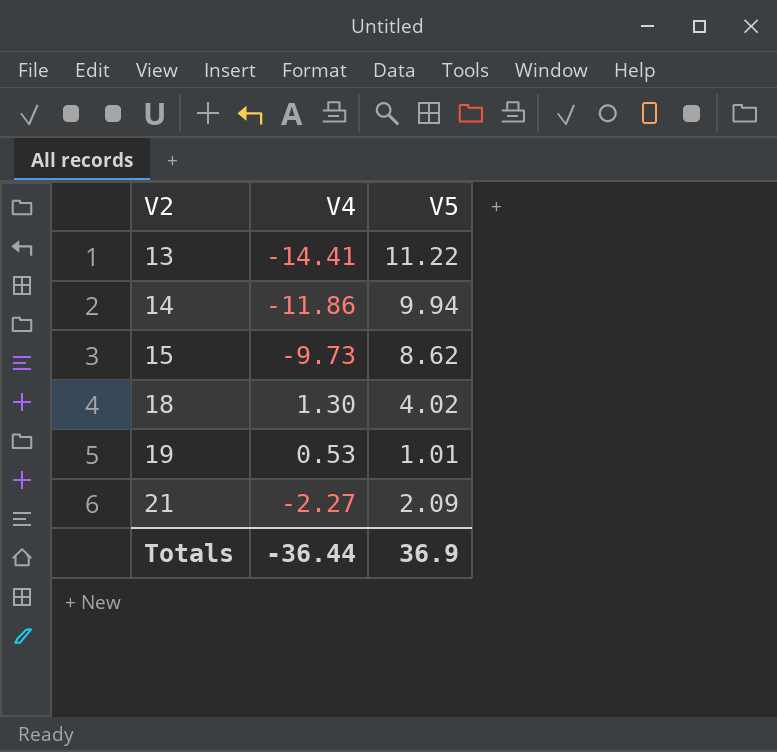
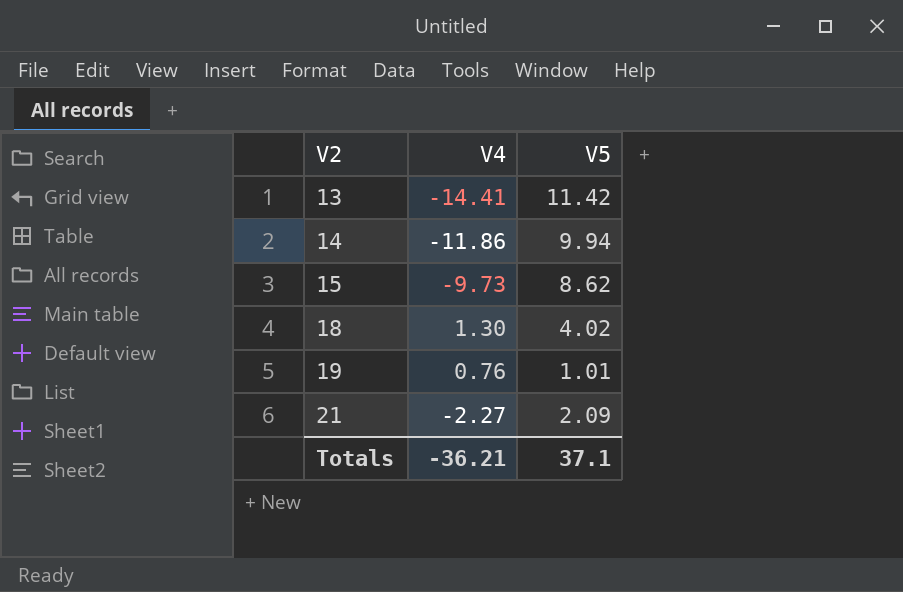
13 | V5: 11.22 -> 11.42
19 | V4: 0.53 -> 0.76
Totals | V4: -36.44 -> -36.21
Totals | V5: 36.9 -> 37.1

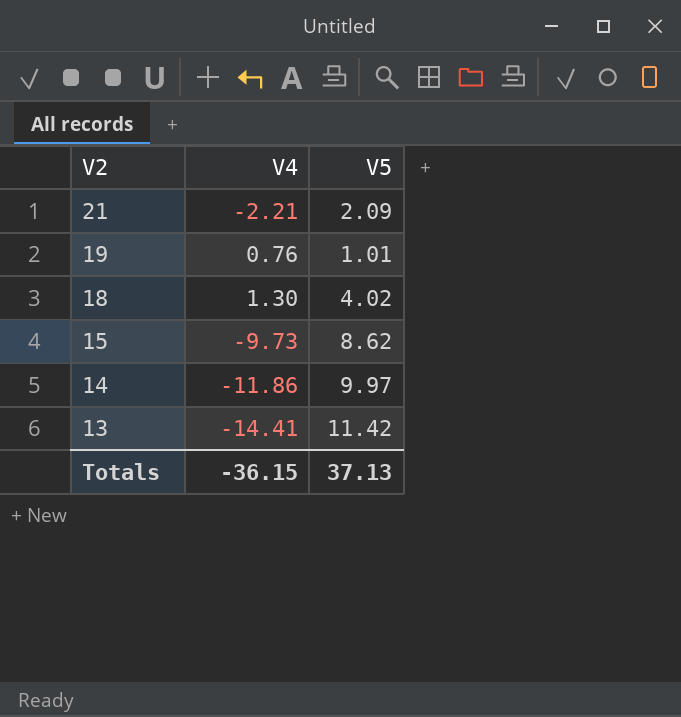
row order: V2 ascending -> V2 descending
21 | V4: -2.27 -> -2.21
14 | V5: 9.94 -> 9.97
Totals | V4: -36.21 -> -36.15
Totals | V5: 37.1 -> 37.13

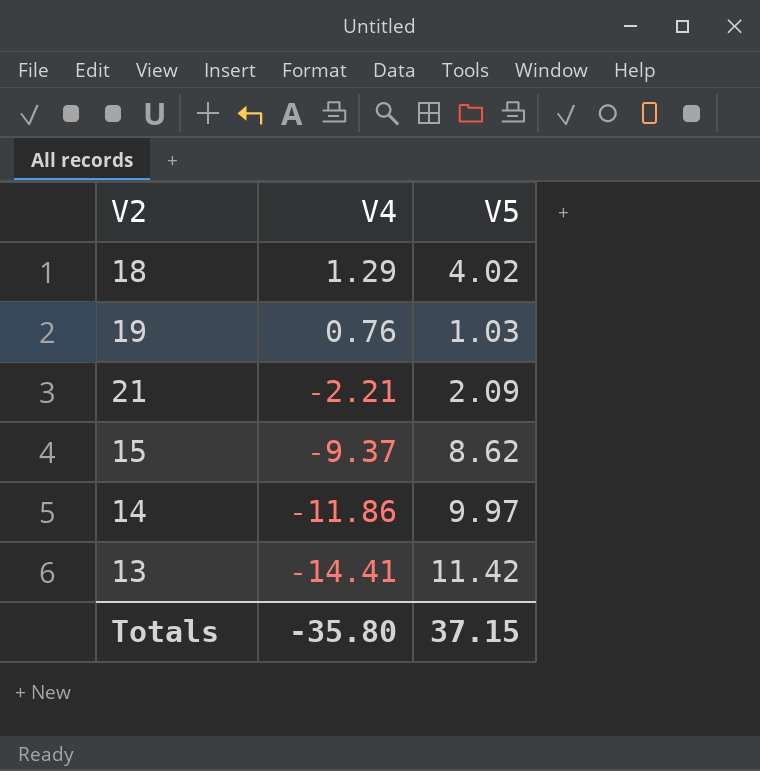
row order: V2 descending -> V4 descending
18 | V4: 1.30 -> 1.29
19 | V5: 1.01 -> 1.03
15 | V4: -9.73 -> -9.37
Totals | V4: -36.15 -> -35.80
Totals | V5: 37.13 -> 37.15

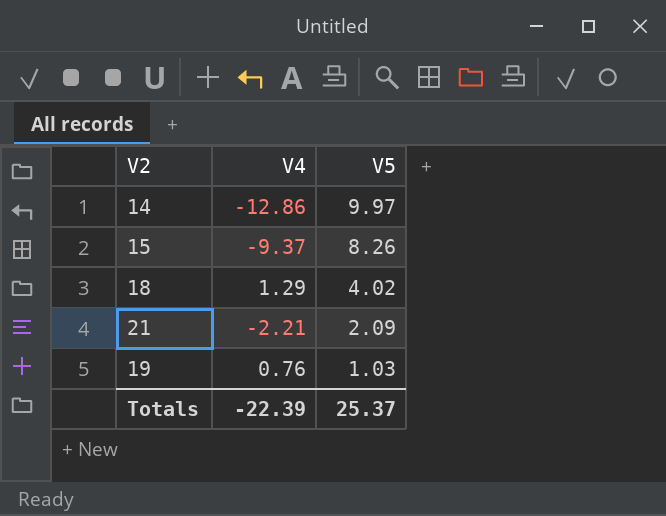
row order: V4 descending -> V5 descending
row 13: -14.41 | 11.42 -> none
14 | V4: -11.86 -> -12.86
15 | V5: 8.62 -> 8.26
Totals | V4: -35.80 -> -22.39
Totals | V5: 37.15 -> 25.37

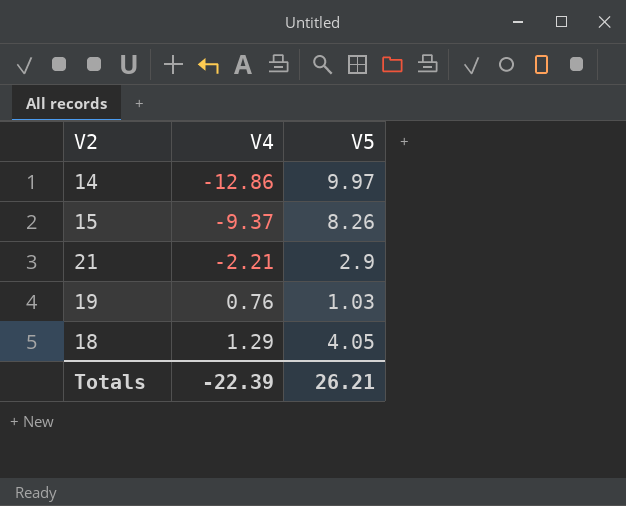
row order: V5 descending -> V4 ascending
21 | V5: 2.09 -> 2.9
18 | V5: 4.02 -> 4.05
Totals | V5: 25.37 -> 26.21

